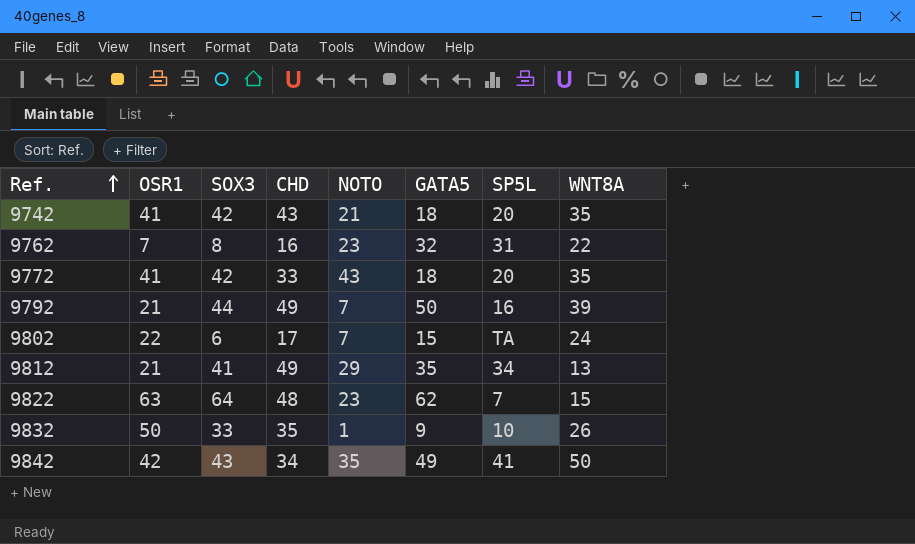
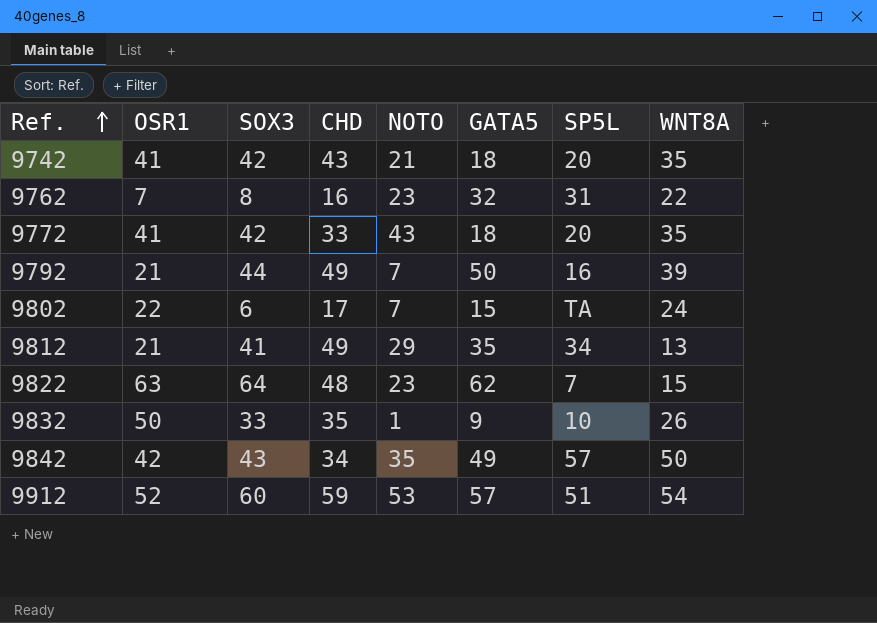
9842 | SP5L: 41 -> 57
row 9912: none -> 52 | 60 | 59 | 53 | 57 | 51 | 54

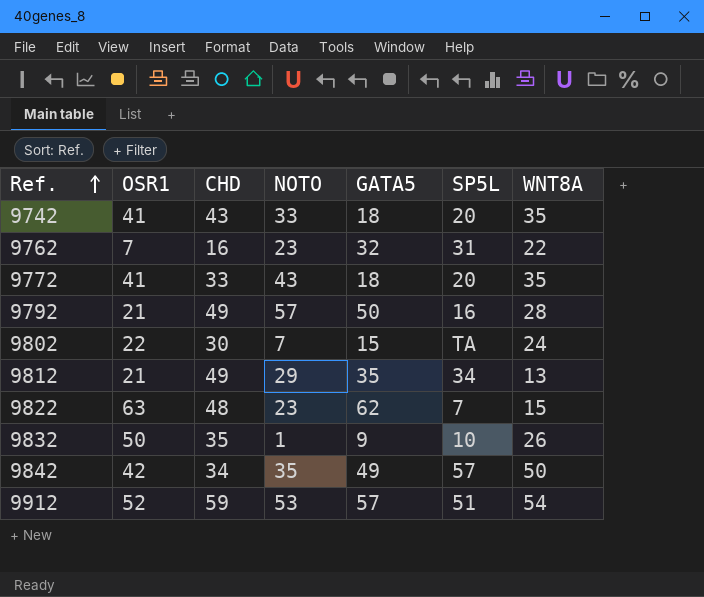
column SOX3 | position: 3 -> none
9742 | NOTO: 21 -> 33
9792 | NOTO: 7 -> 57
9792 | WNT8A: 39 -> 28
9802 | CHD: 17 -> 30

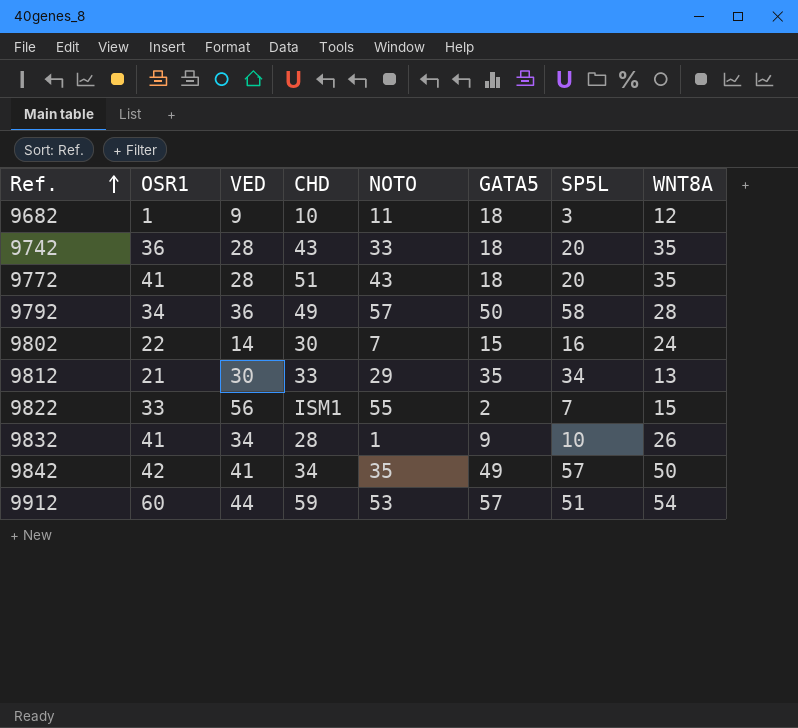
column VED | position: none -> 3
row 9762: 7 | 16 | 23 | 32 | 31 | 22 -> none
row 9682: none -> 1 | 9 | 10 | 11 | 18 | 3 | 12
9742 | OSR1: 41 -> 36
9772 | CHD: 33 -> 51
9792 | OSR1: 21 -> 34
9792 | SP5L: 16 -> 58
9802 | SP5L: TA -> 16
9812 | CHD: 49 -> 33
9822 | OSR1: 63 -> 33
9822 | CHD: 48 -> ISM1
9822 | NOTO: 23 -> 55
9822 | GATA5: 62 -> 2
9832 | OSR1: 50 -> 41
9832 | CHD: 35 -> 28
9912 | OSR1: 52 -> 60

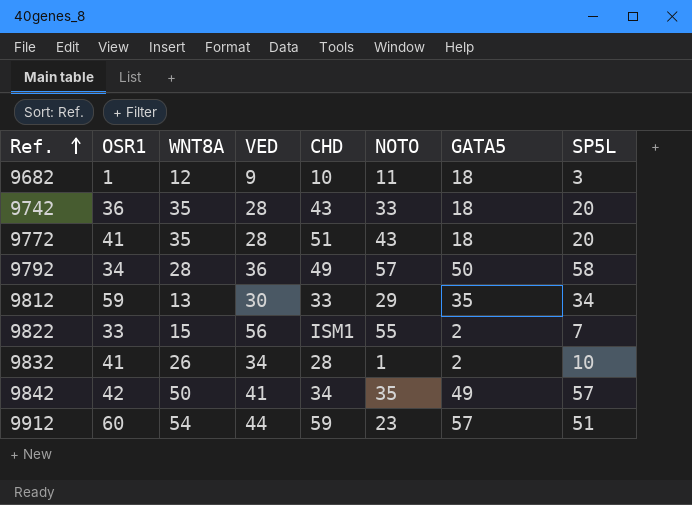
column WNT8A | position: 8 -> 3
row 9802: 22 | 14 | 30 | 7 | 15 | 16 | 24 -> none
9812 | OSR1: 21 -> 59
9832 | GATA5: 9 -> 2
9912 | NOTO: 53 -> 23

